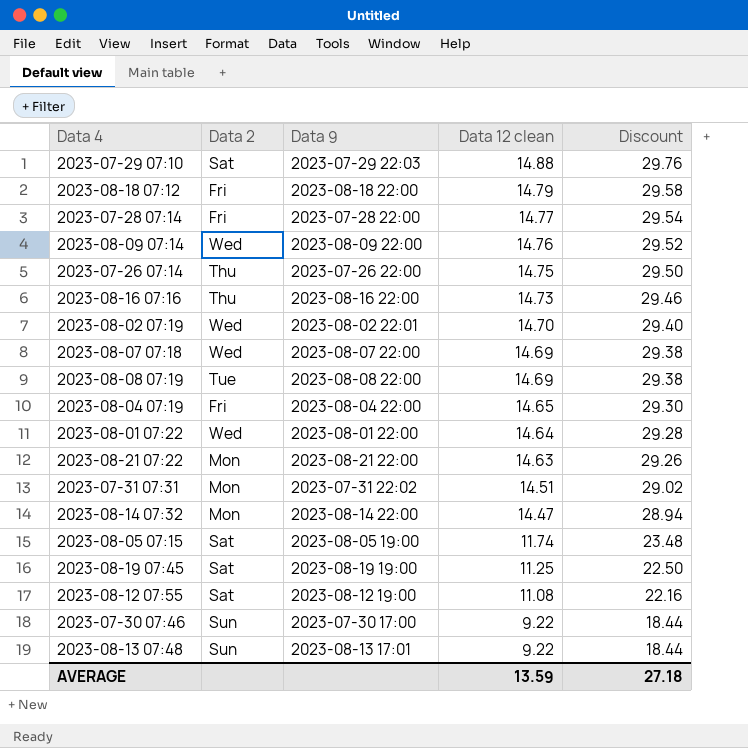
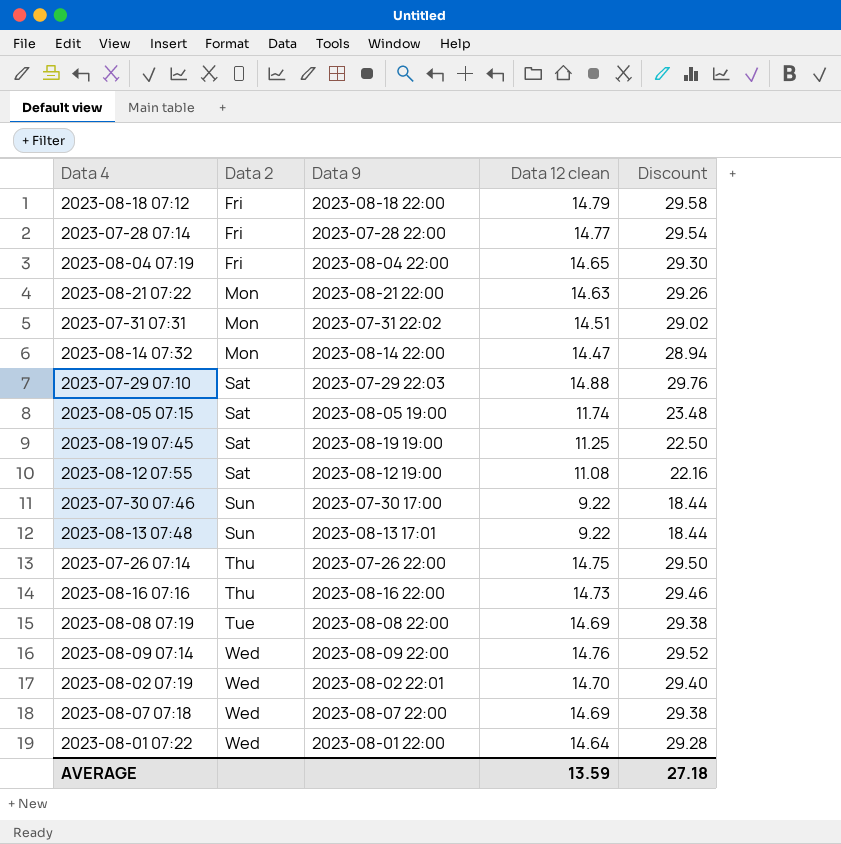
row order: Data 12 clean descending -> Data 2 ascending

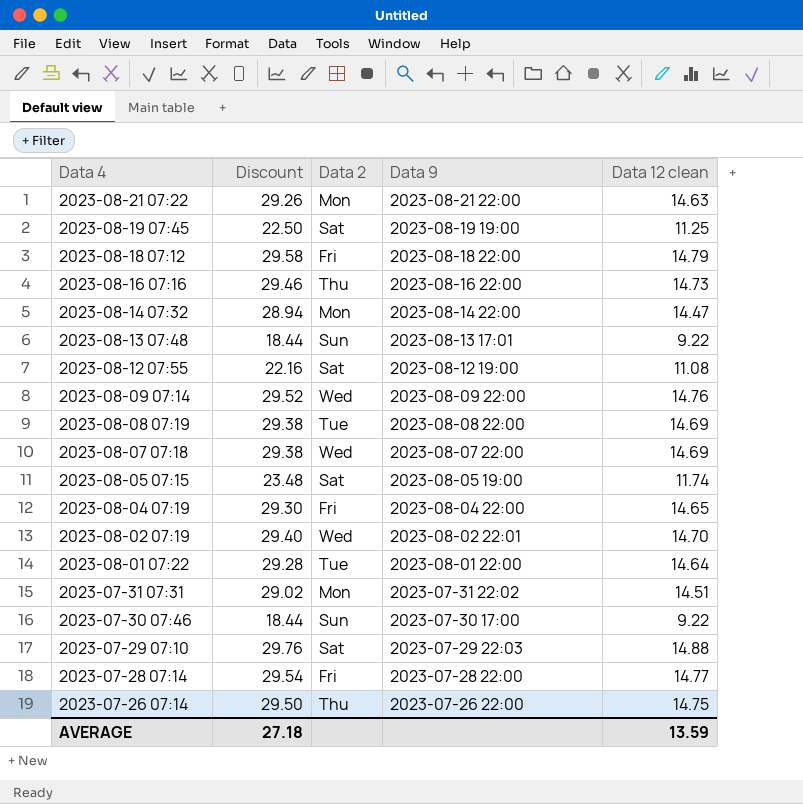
row order: Data 2 ascending -> Data 4 descending
column Discount | position: 5 -> 2
2023-08-01 07:22 | Data 2: Wed -> Tue

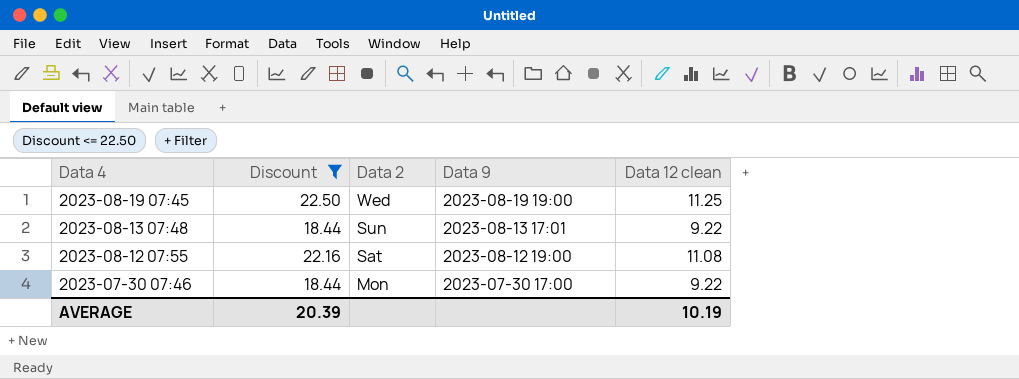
filter: none -> Discount <= 22.50
2023-08-19 07:45 | Data 2: Sat -> Wed
2023-07-30 07:46 | Data 2: Sun -> Mon
AVERAGE | Discount: 27.18 -> 20.39
AVERAGE | Data 12 clean: 13.59 -> 10.19

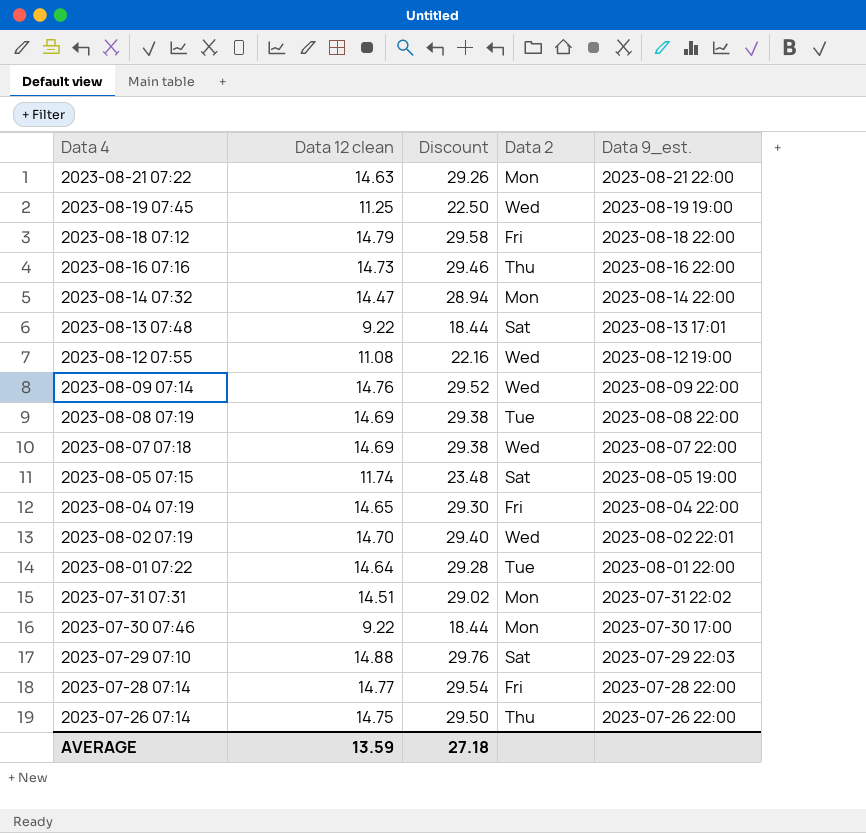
filter: Discount <= 22.50 -> none
column Data 12 clean | position: 5 -> 2
column name: Data 9 -> Data 9_est.
2023-08-13 07:48 | Data 2: Sun -> Sat
2023-08-12 07:55 | Data 2: Sat -> Wed
AVERAGE | Data 12 clean: 10.19 -> 13.59
AVERAGE | Discount: 20.39 -> 27.18

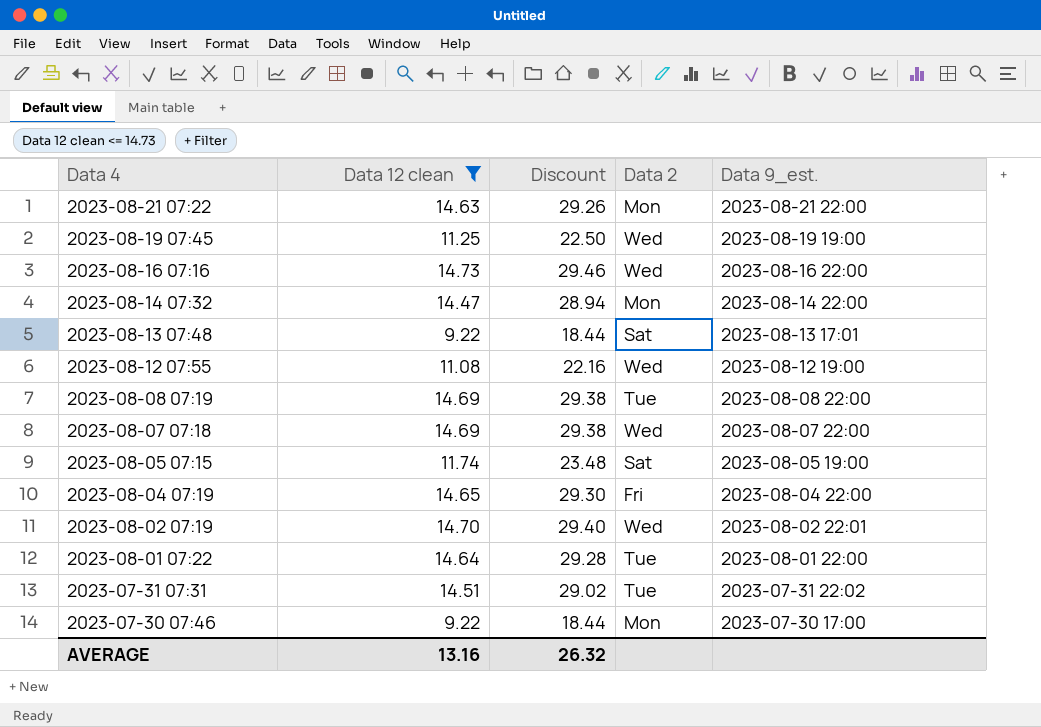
filter: none -> Data 12 clean <= 14.73
2023-08-16 07:16 | Data 2: Thu -> Wed
2023-07-31 07:31 | Data 2: Mon -> Tue
AVERAGE | Data 12 clean: 13.59 -> 13.16
AVERAGE | Discount: 27.18 -> 26.32

